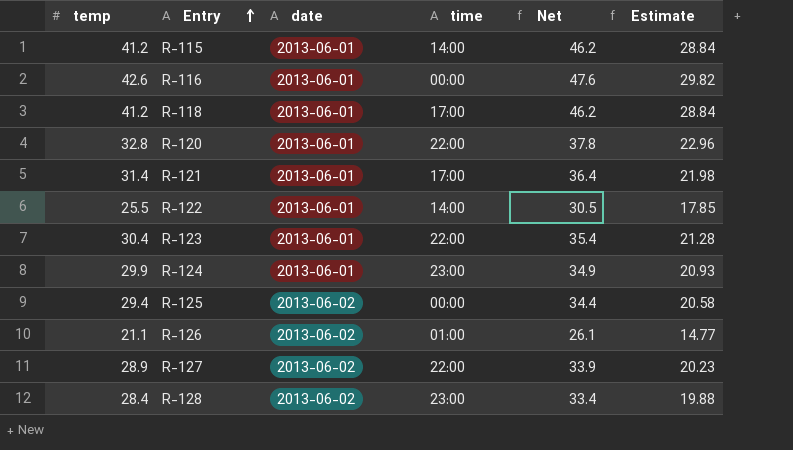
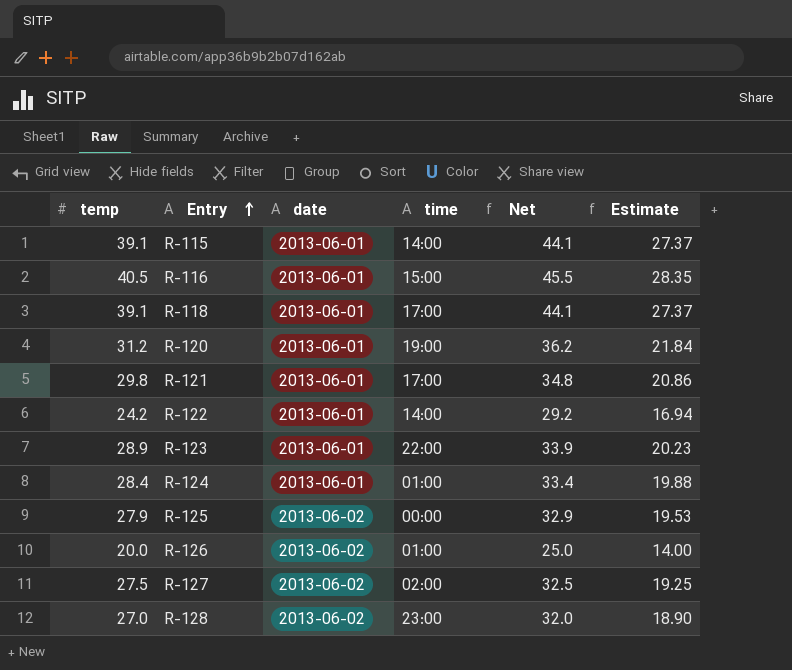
R-115 | temp: 41.2 -> 39.1
R-115 | Net: 46.2 -> 44.1
R-115 | Estimate: 28.84 -> 27.37
R-116 | temp: 42.6 -> 40.5
R-116 | time: 00:00 -> 15:00
R-116 | Net: 47.6 -> 45.5
R-116 | Estimate: 29.82 -> 28.35
R-118 | temp: 41.2 -> 39.1
R-118 | Net: 46.2 -> 44.1
R-118 | Estimate: 28.84 -> 27.37
R-120 | temp: 32.8 -> 31.2
R-120 | time: 22:00 -> 19:00
R-120 | Net: 37.8 -> 36.2
R-120 | Estimate: 22.96 -> 21.84
R-121 | temp: 31.4 -> 29.8
R-121 | Net: 36.4 -> 34.8
R-121 | Estimate: 21.98 -> 20.86
R-122 | temp: 25.5 -> 24.2
R-122 | Net: 30.5 -> 29.2
R-122 | Estimate: 17.85 -> 16.94
R-123 | temp: 30.4 -> 28.9
R-123 | Net: 35.4 -> 33.9
R-123 | Estimate: 21.28 -> 20.23
R-124 | temp: 29.9 -> 28.4
R-124 | time: 23:00 -> 01:00
R-124 | Net: 34.9 -> 33.4
R-124 | Estimate: 20.93 -> 19.88
R-125 | temp: 29.4 -> 27.9
R-125 | Net: 34.4 -> 32.9
R-125 | Estimate: 20.58 -> 19.53
R-126 | temp: 21.1 -> 20.0
R-126 | Net: 26.1 -> 25.0
R-126 | Estimate: 14.77 -> 14.00
R-127 | temp: 28.9 -> 27.5
R-127 | time: 22:00 -> 02:00
R-127 | Net: 33.9 -> 32.5
R-127 | Estimate: 20.23 -> 19.25
R-128 | temp: 28.4 -> 27.0
R-128 | Net: 33.4 -> 32.0
R-128 | Estimate: 19.88 -> 18.90

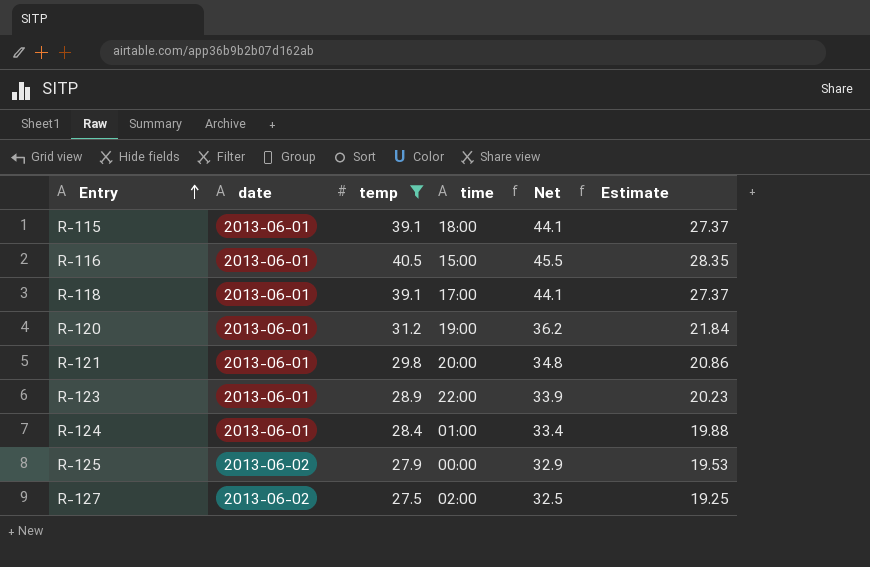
filter: none -> temp >= 27.5
column temp | position: 1 -> 3
R-115 | time: 14:00 -> 18:00
R-121 | time: 17:00 -> 20:00

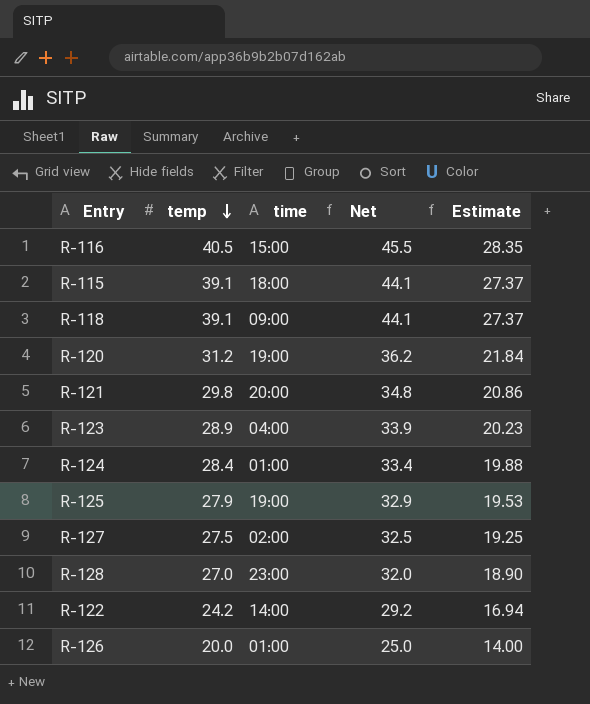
filter: temp >= 27.5 -> none
row order: Entry ascending -> temp descending
column date | position: 2 -> none
R-118 | time: 17:00 -> 09:00
R-123 | time: 22:00 -> 04:00
R-125 | time: 00:00 -> 19:00

